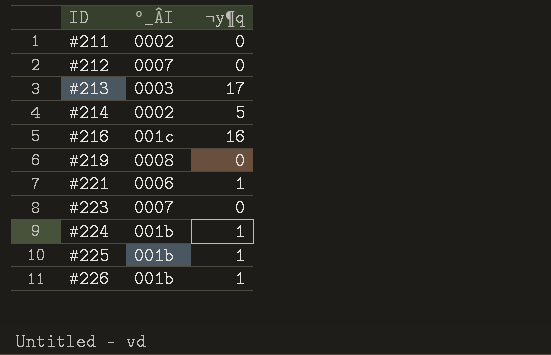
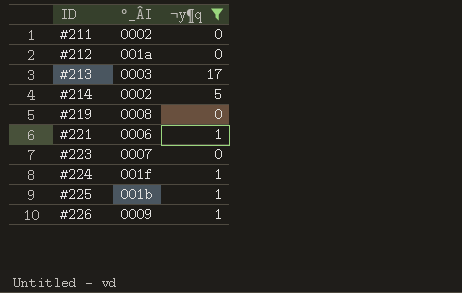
filter: none -> ¬y¶q != 16
#212 | °_ÂI: 0007 -> 001a
#224 | °_ÂI: 001b -> 001f
#226 | °_ÂI: 001b -> 0009

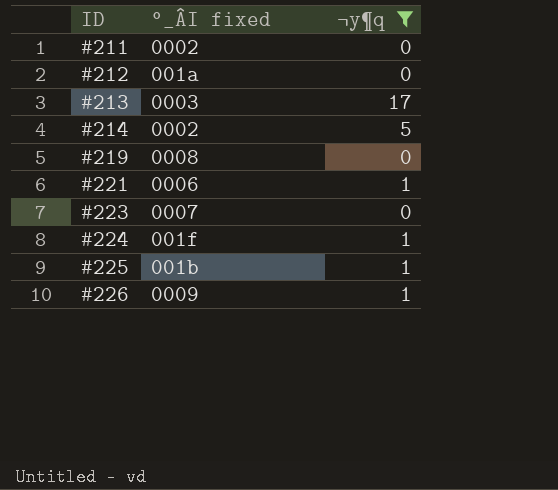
column name: °_ÂI -> °_ÂI fixed

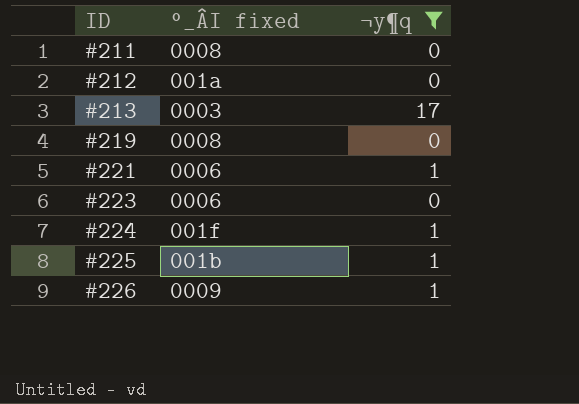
row #214: 0002 | 5 -> none
#211 | °_ÂI fixed: 0002 -> 0008
#223 | °_ÂI fixed: 0007 -> 0006

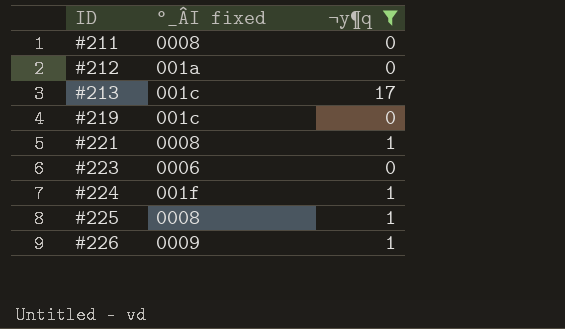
#213 | °_ÂI fixed: 0003 -> 001c
#219 | °_ÂI fixed: 0008 -> 001c
#221 | °_ÂI fixed: 0006 -> 0008
#225 | °_ÂI fixed: 001b -> 0008

